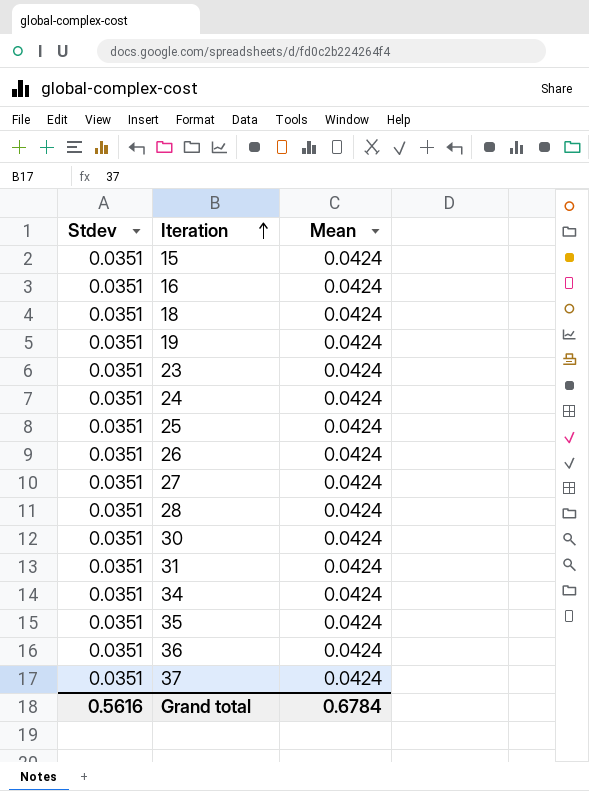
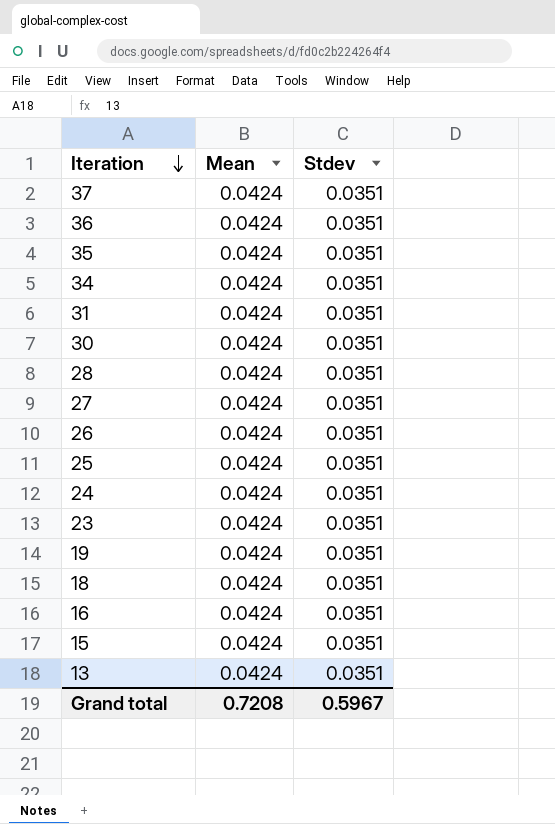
row order: Iteration ascending -> Iteration descending
column Stdev | position: 1 -> 3
row 13: none -> 0.0424 | 0.0351
Grand total | Mean: 0.6784 -> 0.7208
Grand total | Stdev: 0.5616 -> 0.5967

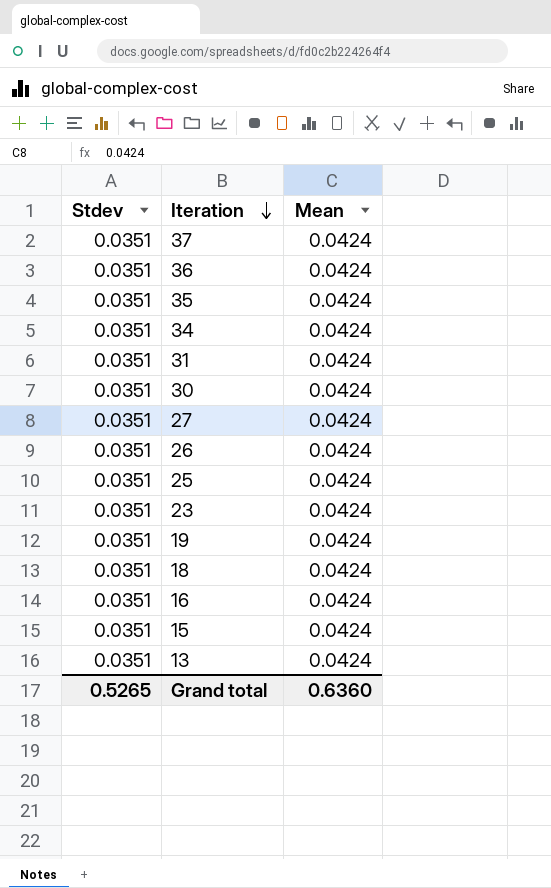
column Stdev | position: 3 -> 1
row 28: 0.0424 | 0.0351 -> none
row 24: 0.0424 | 0.0351 -> none
Grand total | Stdev: 0.5967 -> 0.5265
Grand total | Mean: 0.7208 -> 0.6360

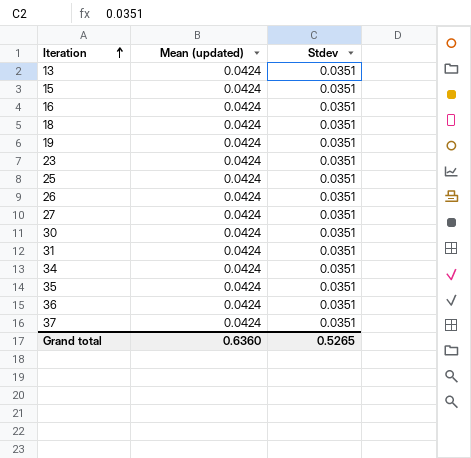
row order: Iteration descending -> Iteration ascending
column name: Mean -> Mean (updated)
column Stdev | position: 1 -> 3

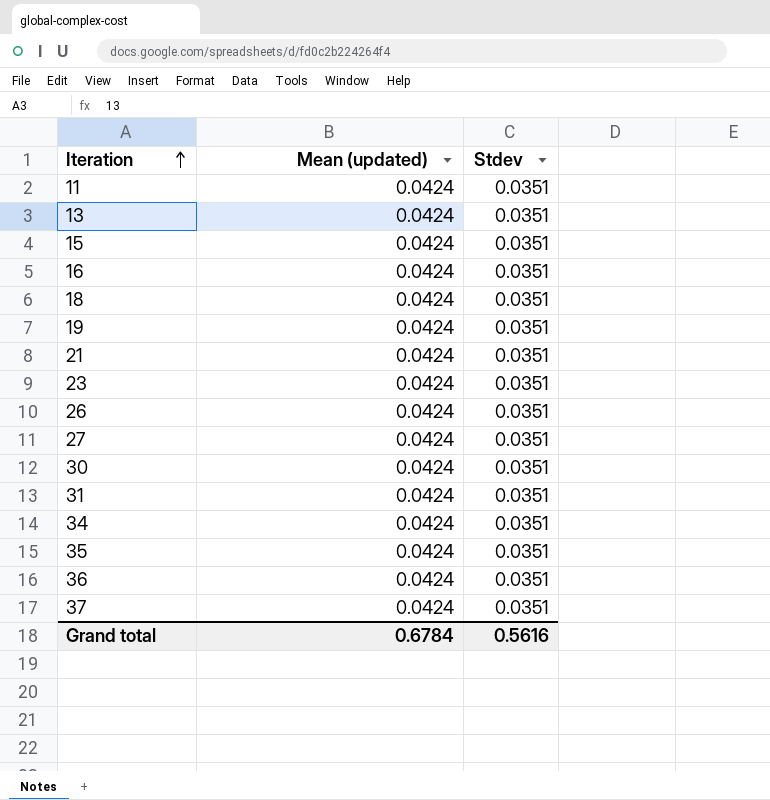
row 25: 0.0424 | 0.0351 -> none
row 11: none -> 0.0424 | 0.0351
row 21: none -> 0.0424 | 0.0351
Grand total | Mean (updated): 0.6360 -> 0.6784
Grand total | Stdev: 0.5265 -> 0.5616

